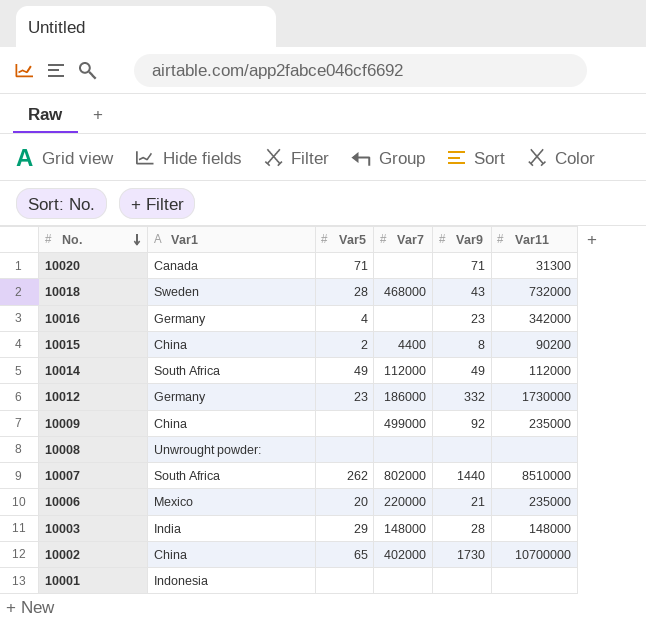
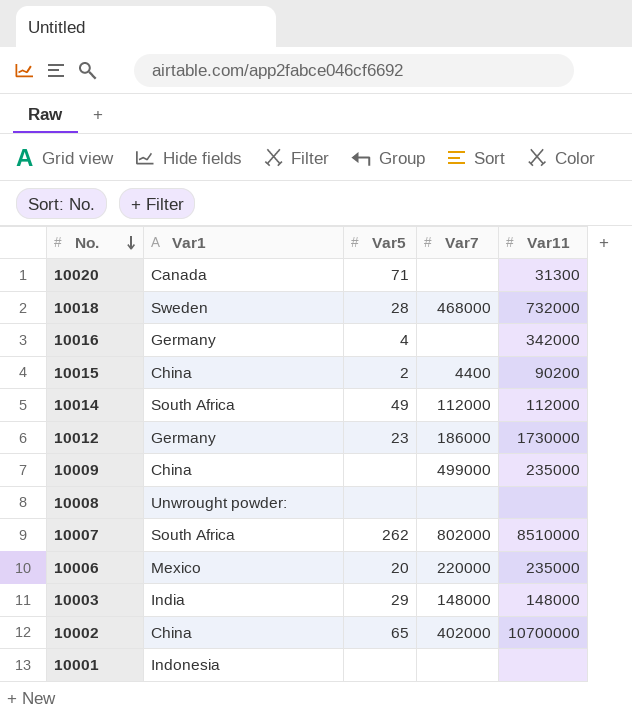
column Var9 | position: 5 -> none

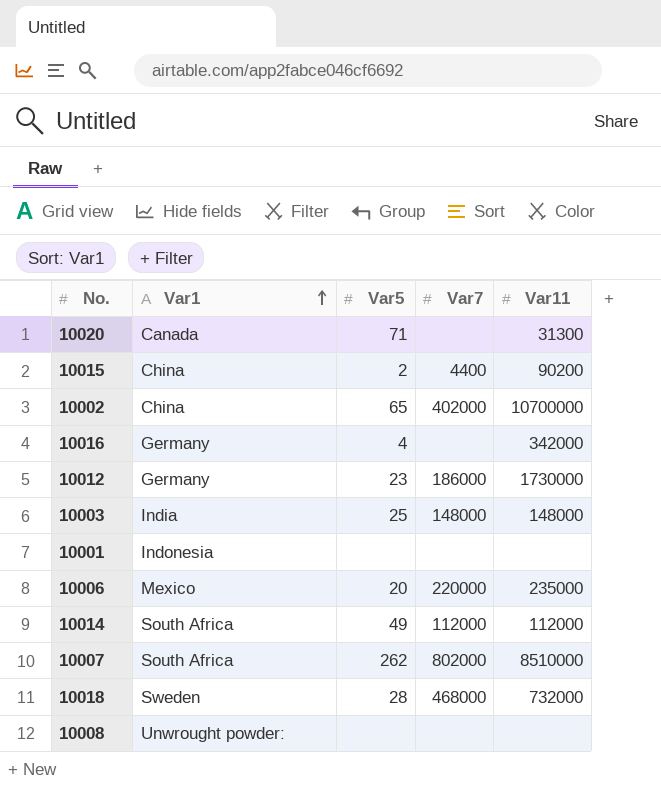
row order: No. descending -> Var1 ascending
row 10009: China | none | 499000 | 235000 -> none
10003 | Var5: 29 -> 25

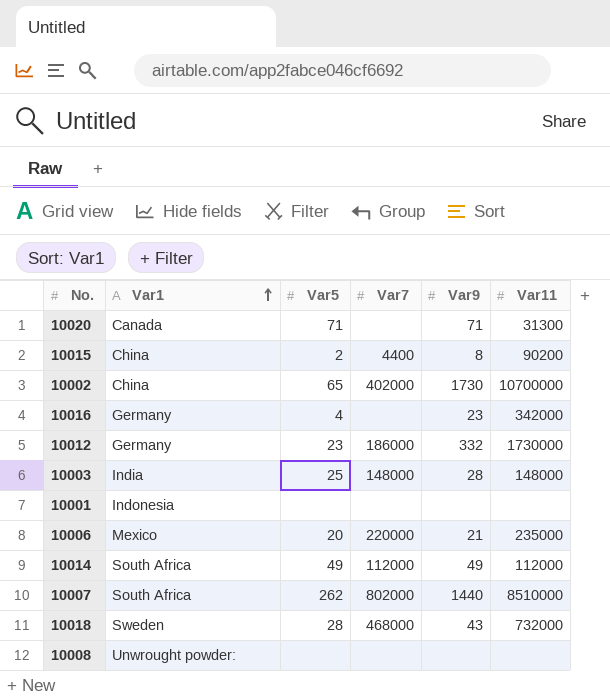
column Var9 | position: none -> 5

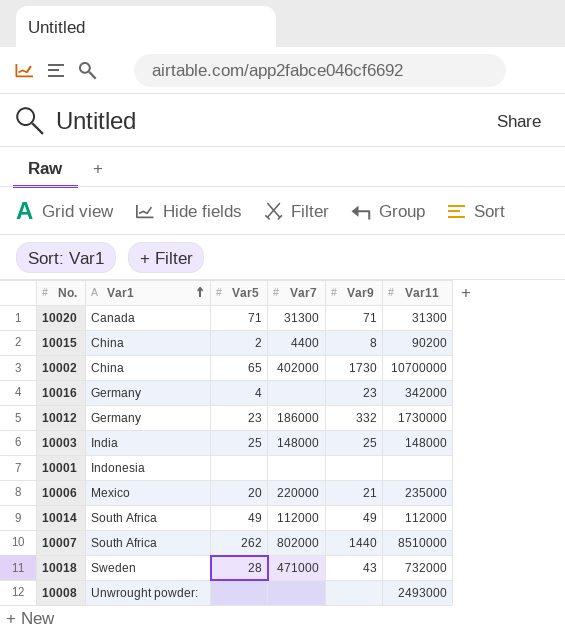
10020 | Var7: none -> 31300
10003 | Var9: 28 -> 25
10018 | Var7: 468000 -> 471000
10008 | Var11: none -> 2493000

